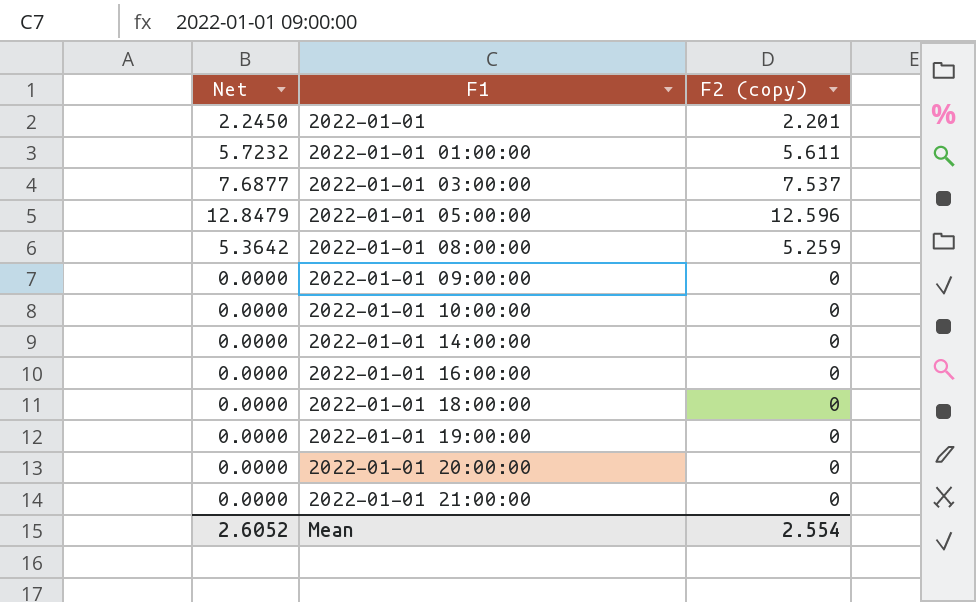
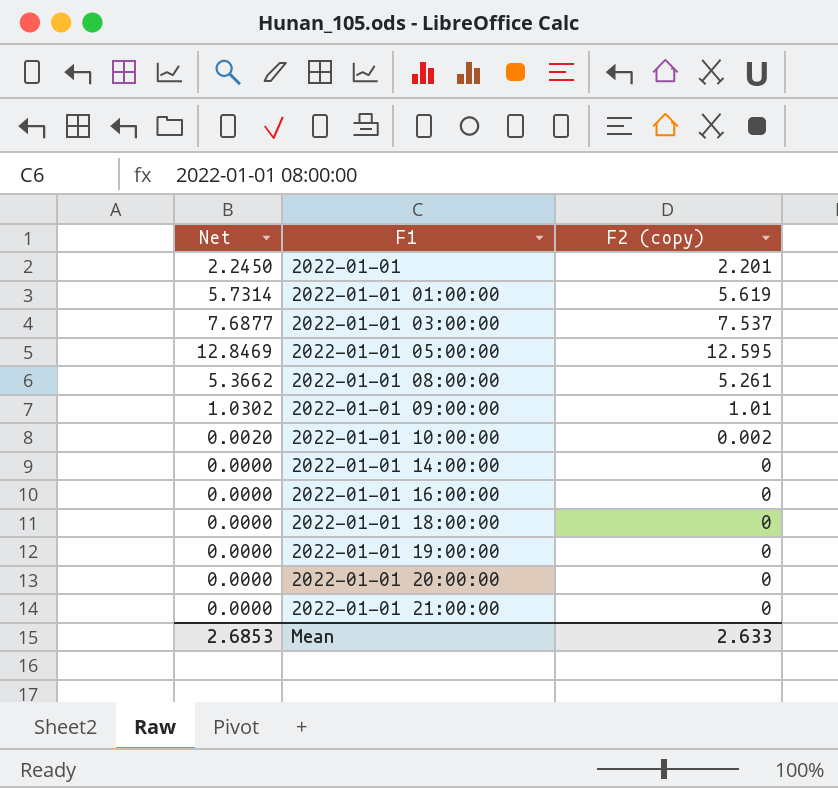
2022-01-01 01:00:00 | Net: 5.7232 -> 5.7314
2022-01-01 01:00:00 | F2 (copy): 5.611 -> 5.619
2022-01-01 05:00:00 | Net: 12.8479 -> 12.8469
2022-01-01 05:00:00 | F2 (copy): 12.596 -> 12.595
2022-01-01 08:00:00 | Net: 5.3642 -> 5.3662
2022-01-01 08:00:00 | F2 (copy): 5.259 -> 5.261
2022-01-01 09:00:00 | Net: 0.0000 -> 1.0302
2022-01-01 09:00:00 | F2 (copy): 0 -> 1.01
2022-01-01 10:00:00 | Net: 0.0000 -> 0.0020
2022-01-01 10:00:00 | F2 (copy): 0 -> 0.002
Mean | Net: 2.6052 -> 2.6853
Mean | F2 (copy): 2.554 -> 2.633

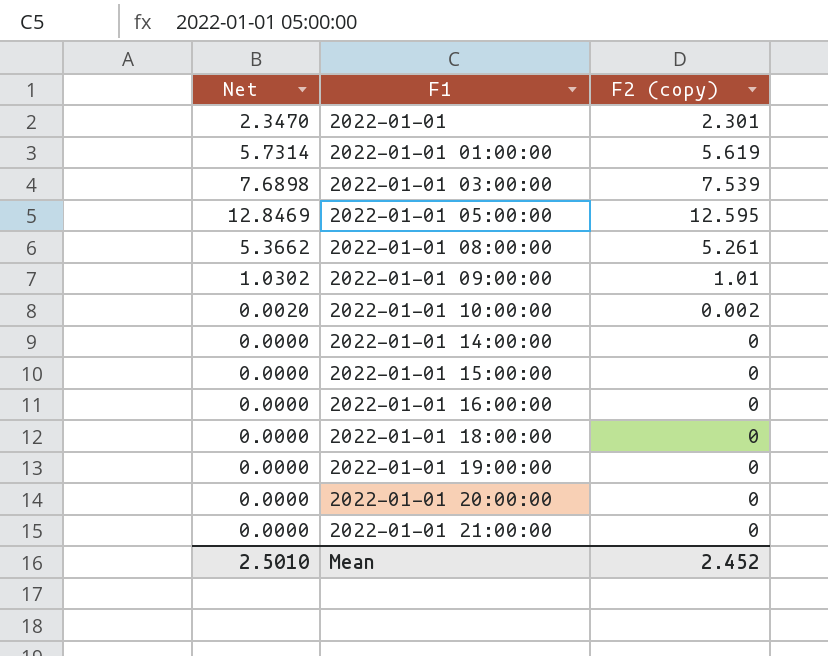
2022-01-01 | Net: 2.2450 -> 2.3470
2022-01-01 | F2 (copy): 2.201 -> 2.301
2022-01-01 03:00:00 | Net: 7.6877 -> 7.6898
2022-01-01 03:00:00 | F2 (copy): 7.537 -> 7.539
row 2022-01-01 15:00:00: none -> 0.0000 | 0
Mean | Net: 2.6853 -> 2.5010
Mean | F2 (copy): 2.633 -> 2.452

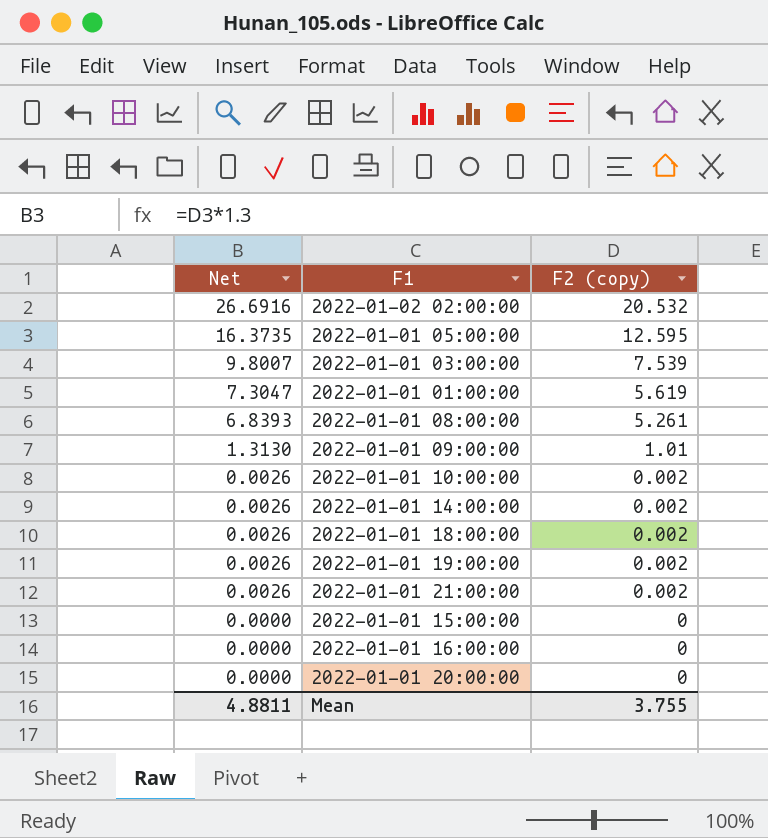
row order: F1 ascending -> Net descending
column Net | formula: [F2 (copy)] * 1.02 -> [F2 (copy)] * 1.3
row 2022-01-01: 2.3470 | 2.301 -> none
row 2022-01-02 02:00:00: none -> 26.6916 | 20.532
2022-01-01 14:00:00 | F2 (copy): 0 -> 0.002
2022-01-01 18:00:00 | F2 (copy): 0 -> 0.002
2022-01-01 19:00:00 | F2 (copy): 0 -> 0.002
2022-01-01 21:00:00 | F2 (copy): 0 -> 0.002
Mean | Net: 2.5010 -> 4.8811
Mean | F2 (copy): 2.452 -> 3.755

